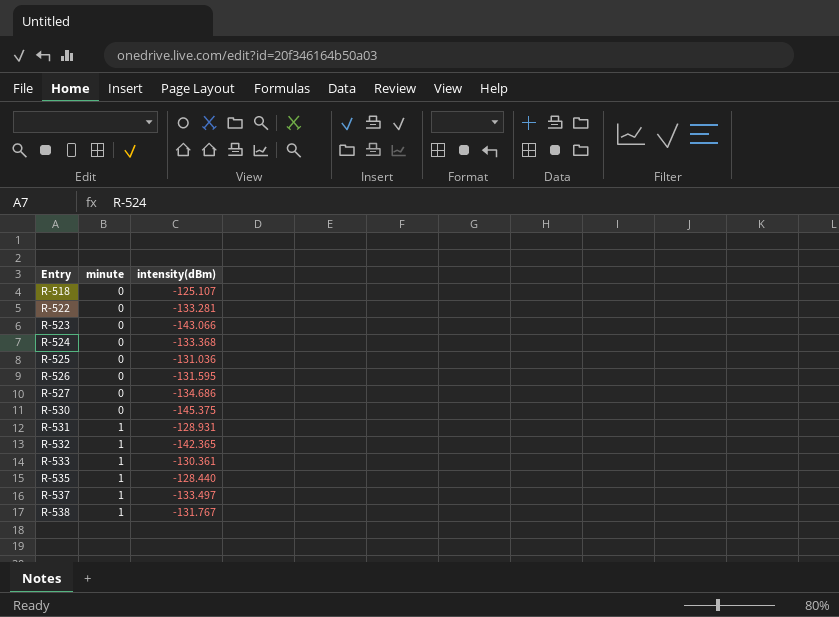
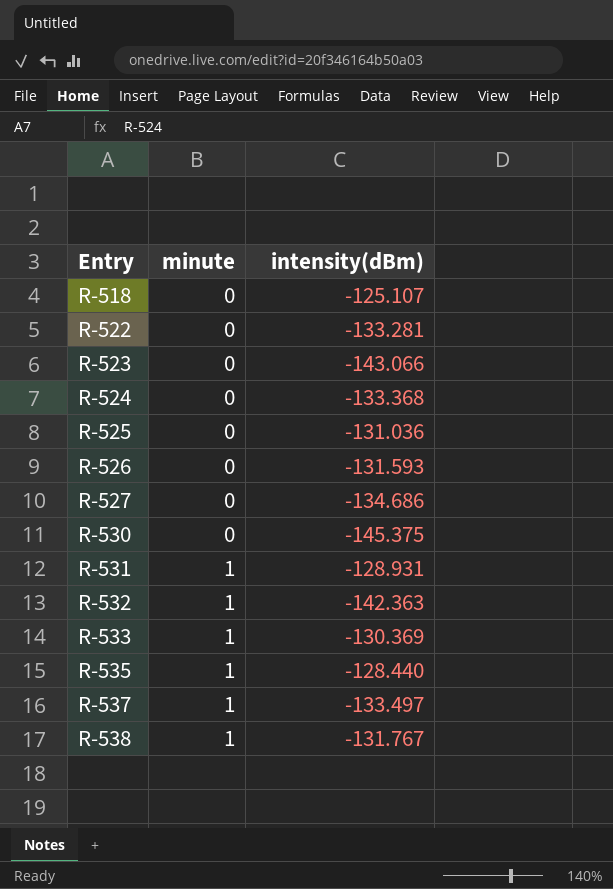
R-526 | intensity(dBm): -131.595 -> -131.593
R-532 | intensity(dBm): -142.365 -> -142.363
R-533 | intensity(dBm): -130.361 -> -130.369

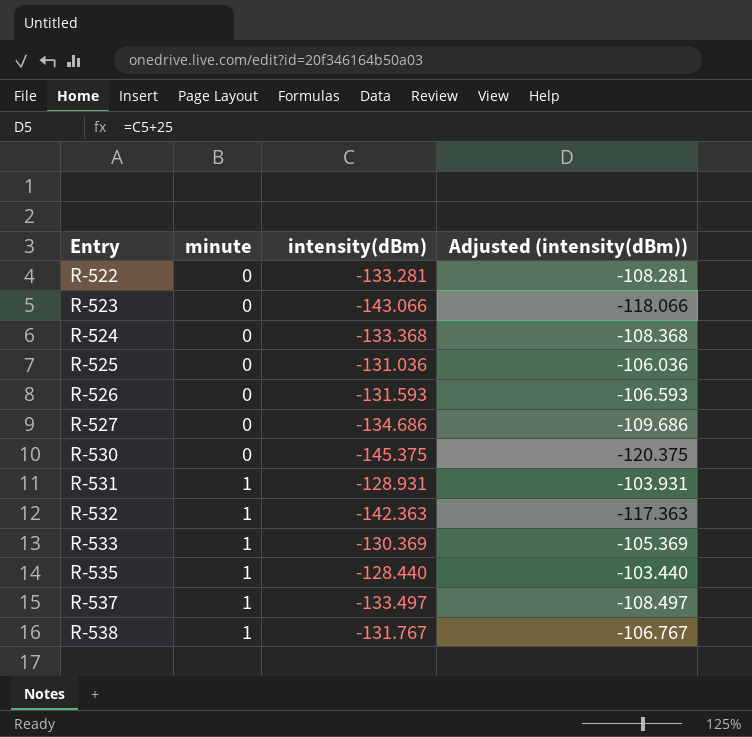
column Adjusted (intensity(dBm)) | formula: none -> [intensity(dBm)] + 25
row R-518: 0 | -125.107 -> none

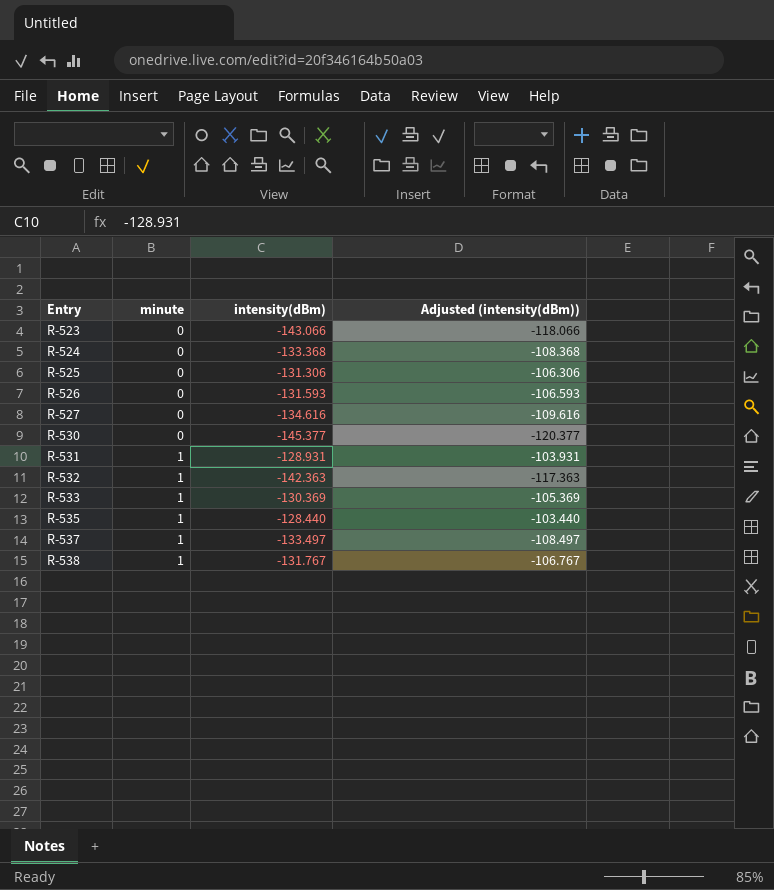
row R-522: 0 | -133.281 | -108.281 -> none
R-525 | intensity(dBm): -131.036 -> -131.306
R-525 | Adjusted (intensity(dBm)): -106.036 -> -106.306
R-527 | intensity(dBm): -134.686 -> -134.616
R-527 | Adjusted (intensity(dBm)): -109.686 -> -109.616
R-530 | intensity(dBm): -145.375 -> -145.377
R-530 | Adjusted (intensity(dBm)): -120.375 -> -120.377

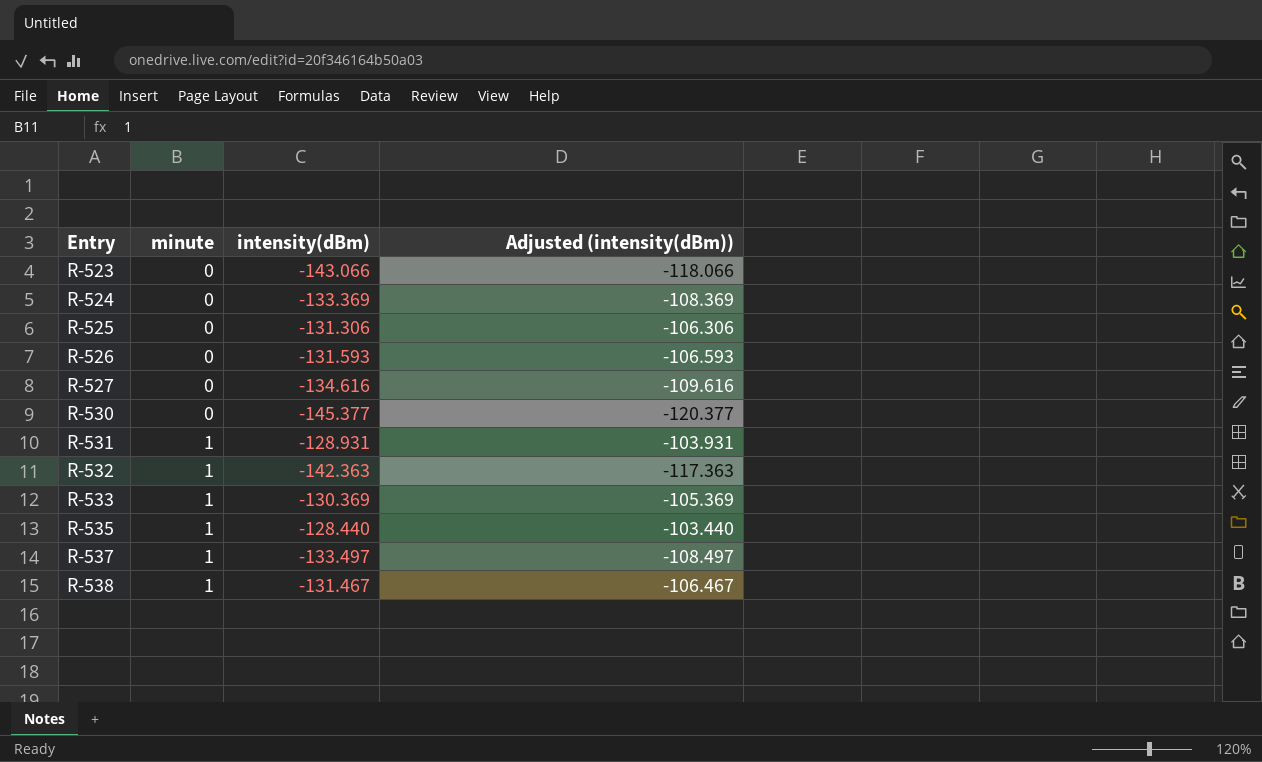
R-524 | intensity(dBm): -133.368 -> -133.369
R-524 | Adjusted (intensity(dBm)): -108.368 -> -108.369
R-538 | intensity(dBm): -131.767 -> -131.467
R-538 | Adjusted (intensity(dBm)): -106.767 -> -106.467

